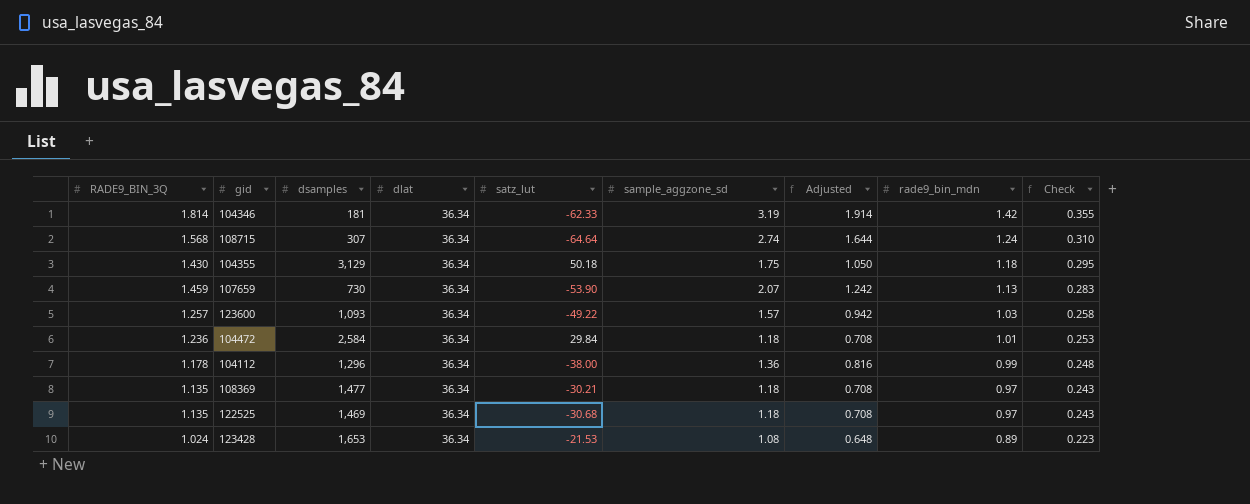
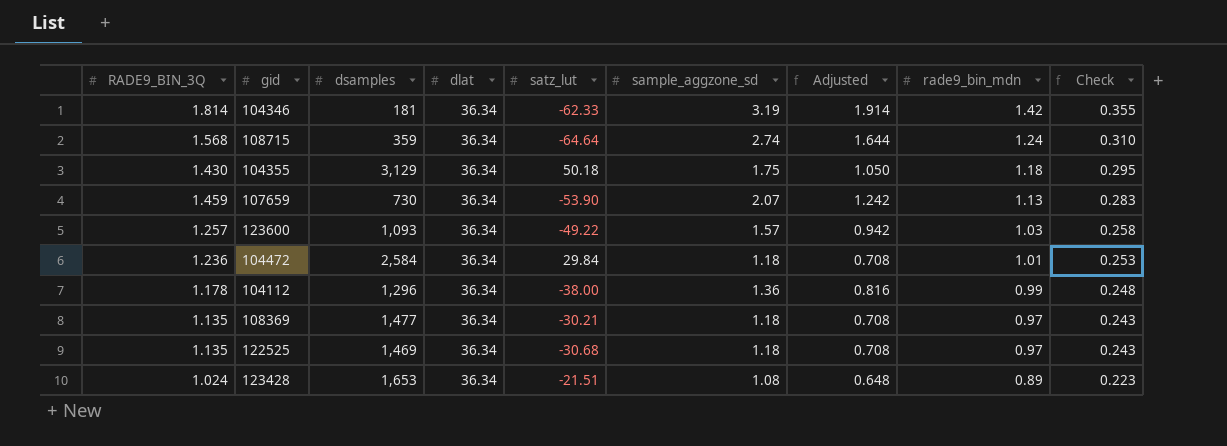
108715 | dsamples: 307 -> 359
123428 | satz_lut: -21.53 -> -21.51

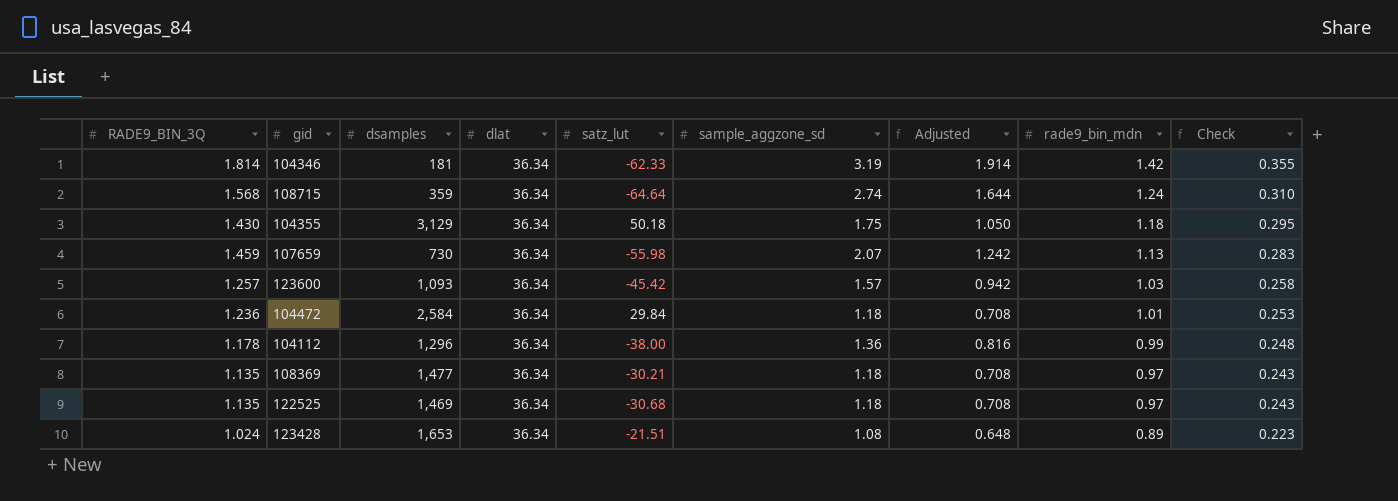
107659 | satz_lut: -53.90 -> -55.98
123600 | satz_lut: -49.22 -> -45.42

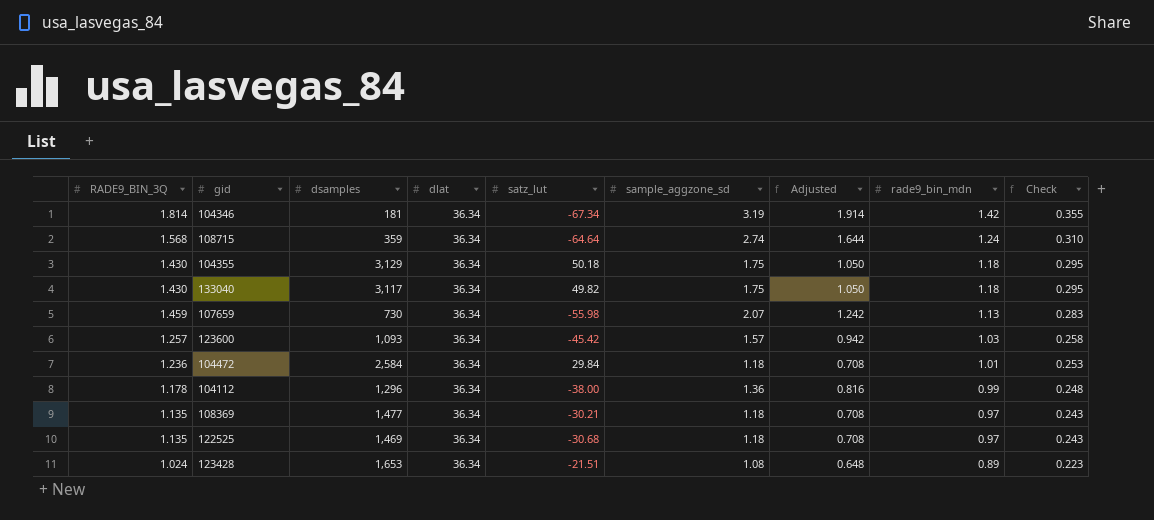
104346 | satz_lut: -62.33 -> -67.34
row 133040: none -> 1.430 | 3,117 | 36.34 | 49.82 | 1.75 | 1.050 | 1.18 | 0.295

